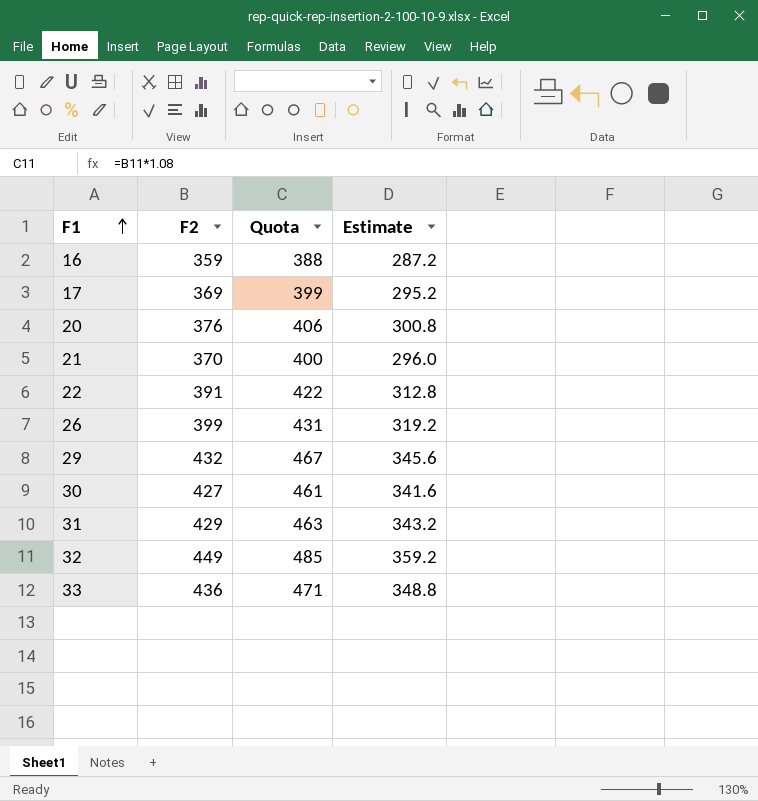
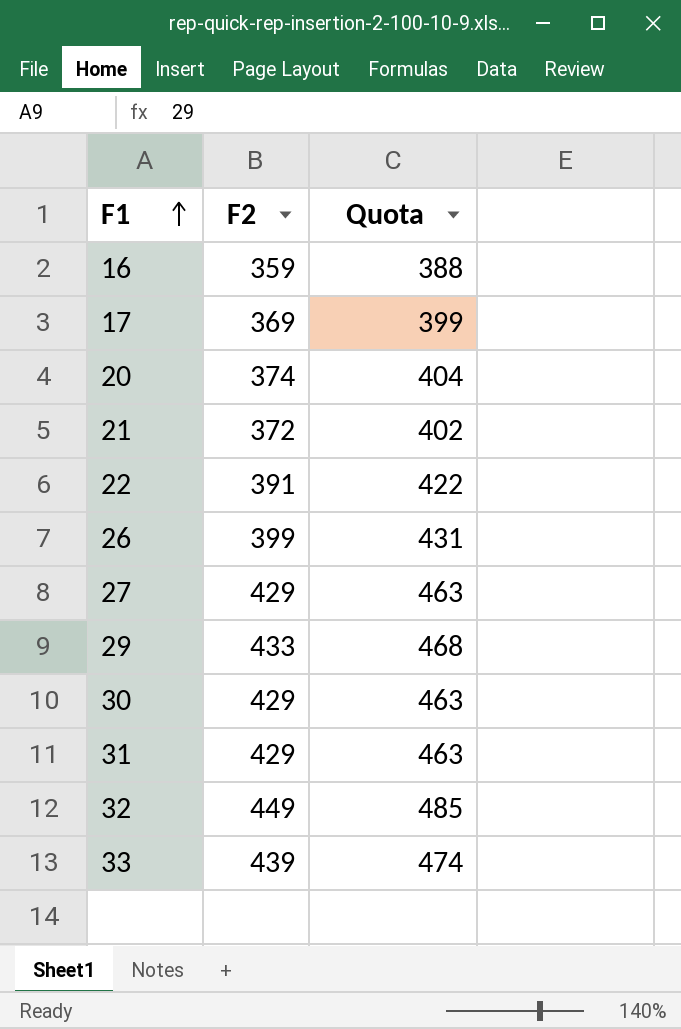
column Estimate | formula: [F2] * 0.8 -> none
20 | F2: 376 -> 374
20 | Quota: 406 -> 404
21 | F2: 370 -> 372
21 | Quota: 400 -> 402
row 27: none -> 429 | 463
29 | F2: 432 -> 433
29 | Quota: 467 -> 468
30 | F2: 427 -> 429
30 | Quota: 461 -> 463
33 | F2: 436 -> 439
33 | Quota: 471 -> 474

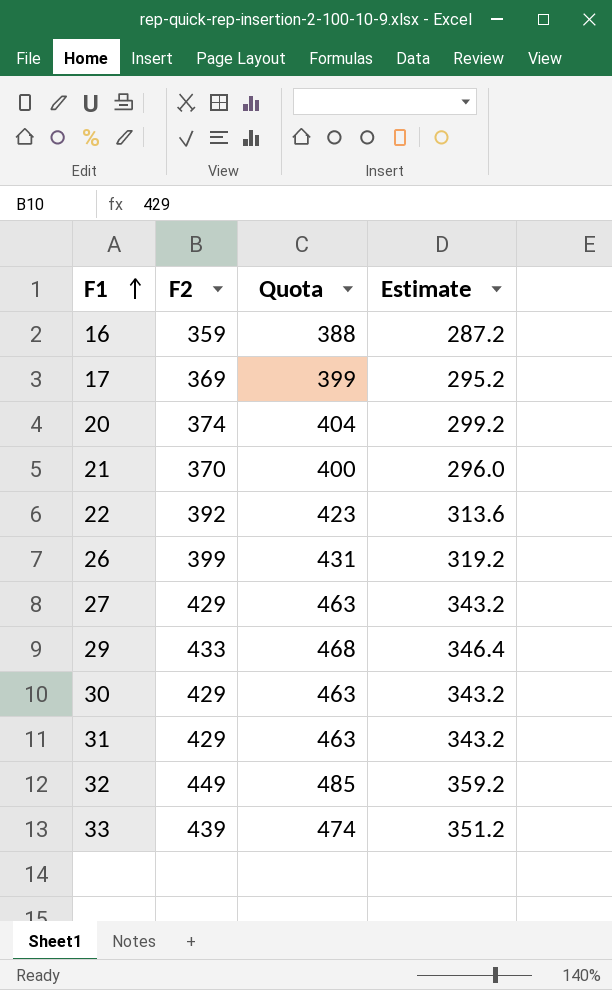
column Estimate | formula: none -> [F2] * 0.8
21 | F2: 372 -> 370
21 | Quota: 402 -> 400
22 | F2: 391 -> 392
22 | Quota: 422 -> 423

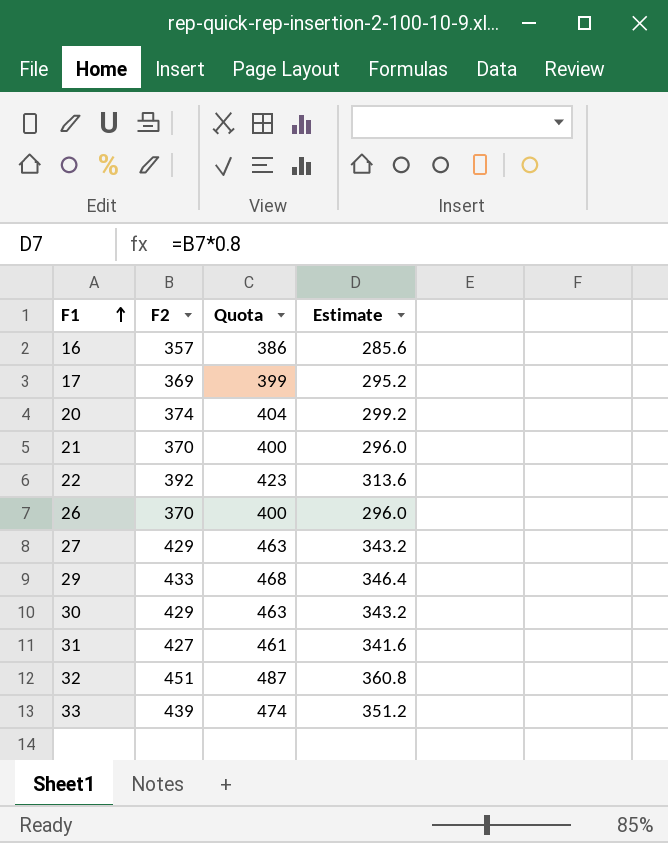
16 | F2: 359 -> 357
16 | Quota: 388 -> 386
16 | Estimate: 287.2 -> 285.6
26 | F2: 399 -> 370
26 | Quota: 431 -> 400
26 | Estimate: 319.2 -> 296.0
31 | F2: 429 -> 427
31 | Quota: 463 -> 461
31 | Estimate: 343.2 -> 341.6
32 | F2: 449 -> 451
32 | Quota: 485 -> 487
32 | Estimate: 359.2 -> 360.8

